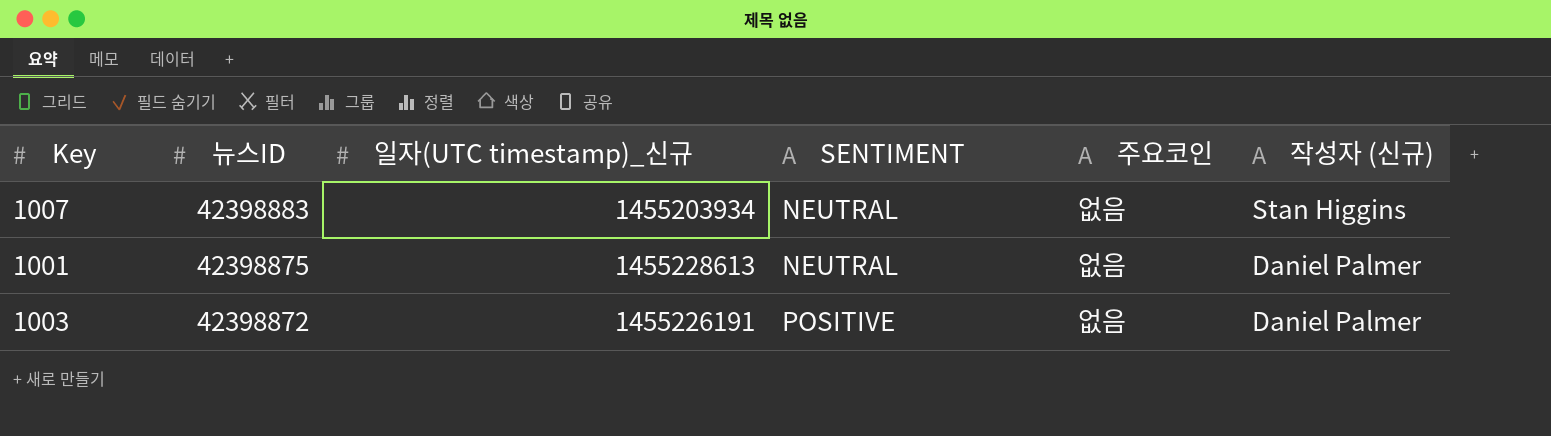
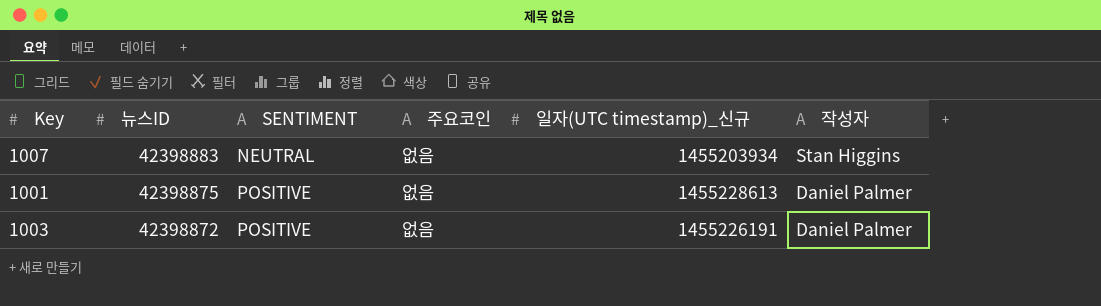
column 일자(UTC timestamp)_신규 | position: 3 -> 5
column name: 작성자 (신규) -> 작성자
1001 | SENTIMENT: NEUTRAL -> POSITIVE

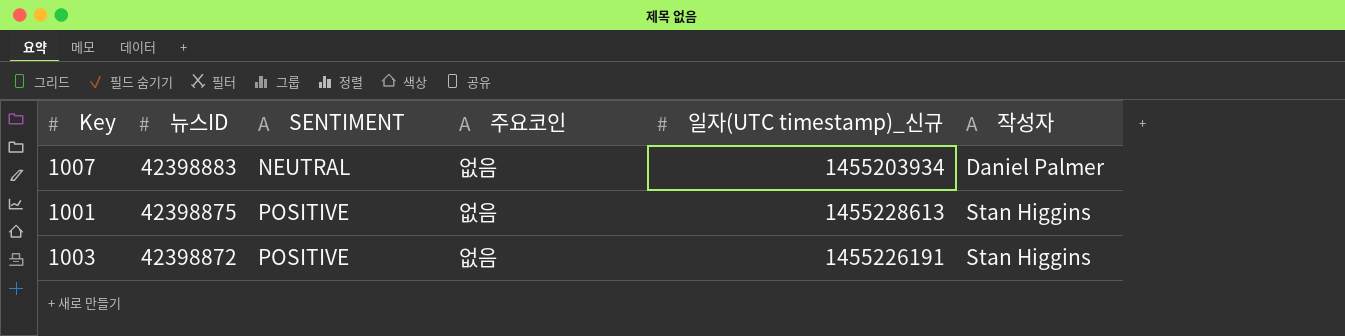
1007 | 작성자: Stan Higgins -> Daniel Palmer
1001 | 작성자: Daniel Palmer -> Stan Higgins
1003 | 작성자: Daniel Palmer -> Stan Higgins

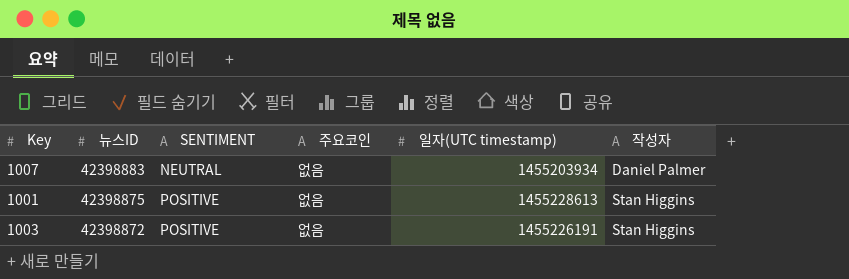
column name: 일자(UTC timestamp)_신규 -> 일자(UTC timestamp)

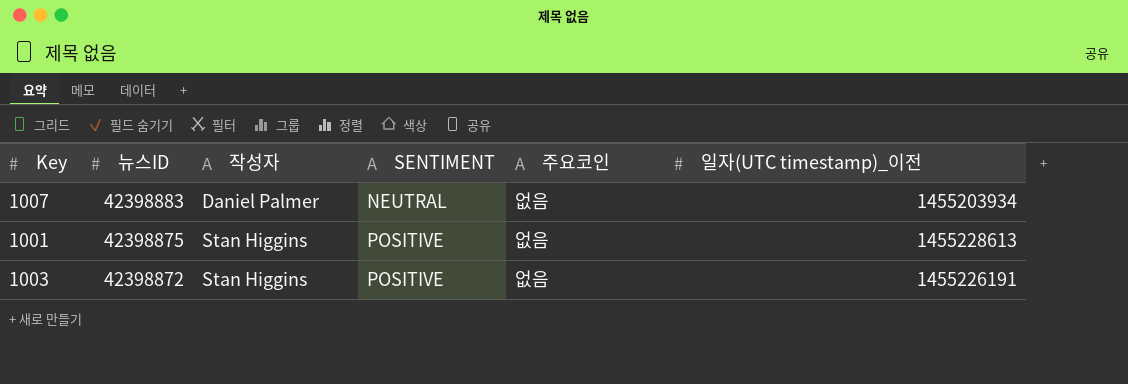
column 작성자 | position: 6 -> 3
column name: 일자(UTC timestamp) -> 일자(UTC timestamp)_이전

